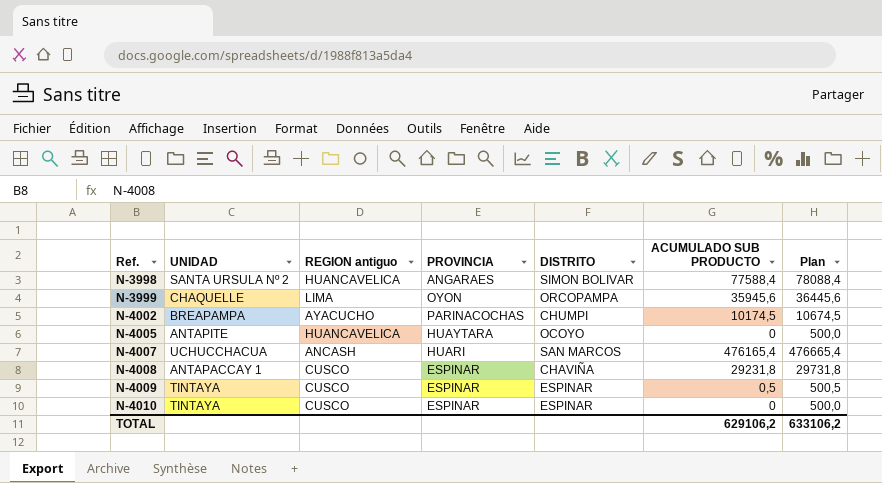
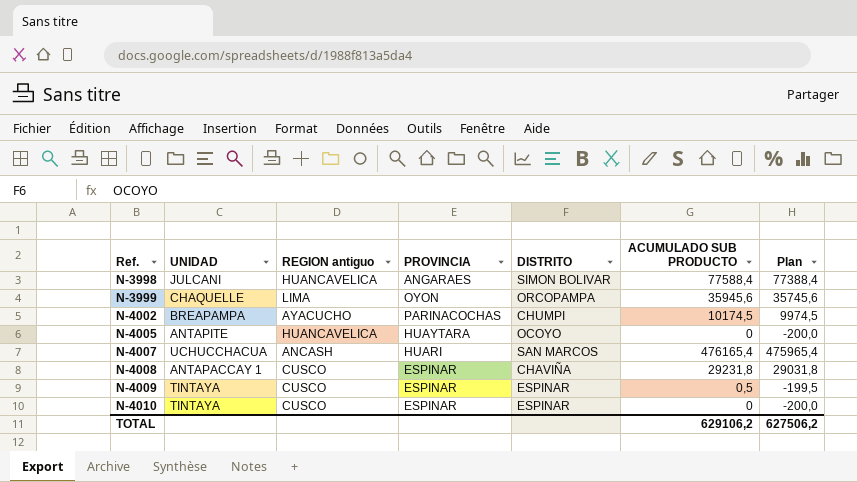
column Plan | formula: [ACUMULADO SUB PRODUCTO] + 500 -> [ACUMULADO SUB PRODUCTO] - 200
N-3998 | UNIDAD: SANTA URSULA Nº 2 -> JULCANI
TOTAL | Plan: 633106,2 -> 627506,2

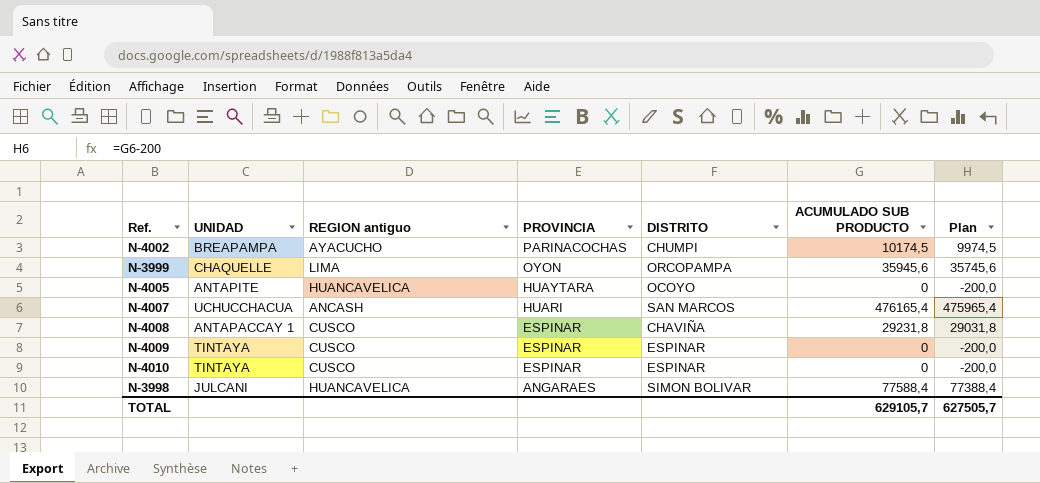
row order: Ref. ascending -> PROVINCIA descending
N-4009 | ACUMULADO SUB PRODUCTO: 0,5 -> 0
N-4009 | Plan: -199,5 -> -200,0
TOTAL | ACUMULADO SUB PRODUCTO: 629106,2 -> 629105,7
TOTAL | Plan: 627506,2 -> 627505,7

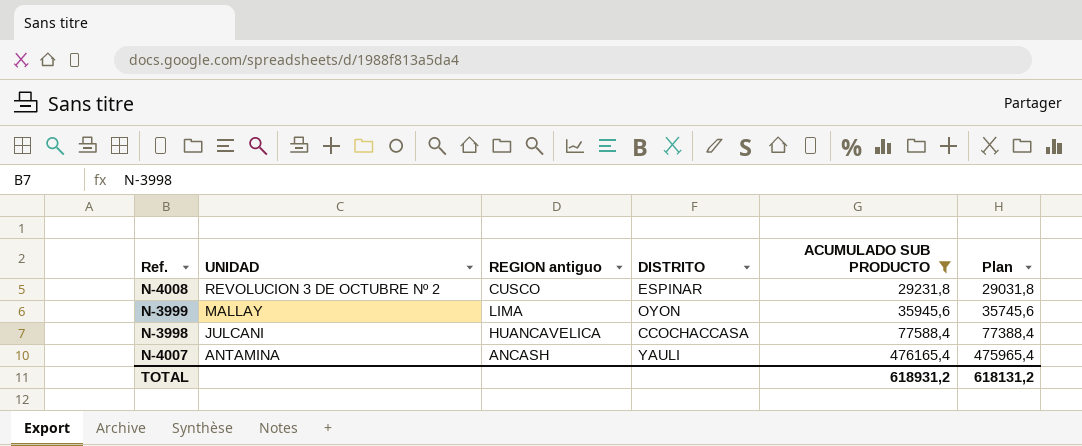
filter: none -> ACUMULADO SUB PRODUCTO >= 29231,8
row order: PROVINCIA descending -> UNIDAD descending
column PROVINCIA | position: 4 -> none
N-4008 | UNIDAD: ANTAPACCAY 1 -> REVOLUCION 3 DE OCTUBRE Nº 2
N-4008 | DISTRITO: CHAVIÑA -> ESPINAR
N-3999 | UNIDAD: CHAQUELLE -> MALLAY
N-3999 | DISTRITO: ORCOPAMPA -> OYON
N-3998 | DISTRITO: SIMON BOLIVAR -> CCOCHACCASA
N-4007 | UNIDAD: UCHUCCHACUA -> ANTAMINA
N-4007 | DISTRITO: SAN MARCOS -> YAULI
TOTAL | ACUMULADO SUB PRODUCTO: 629105,7 -> 618931,2
TOTAL | Plan: 627505,7 -> 618131,2

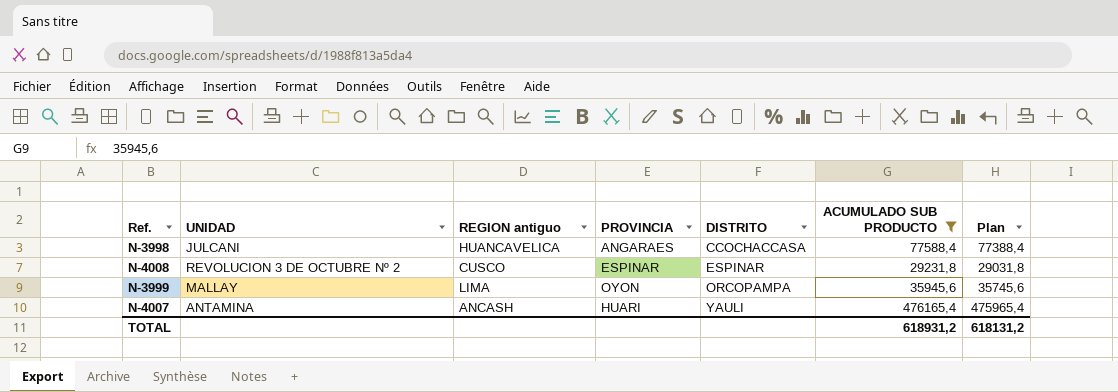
row order: UNIDAD descending -> DISTRITO ascending
column PROVINCIA | position: none -> 4
N-3999 | DISTRITO: OYON -> ORCOPAMPA

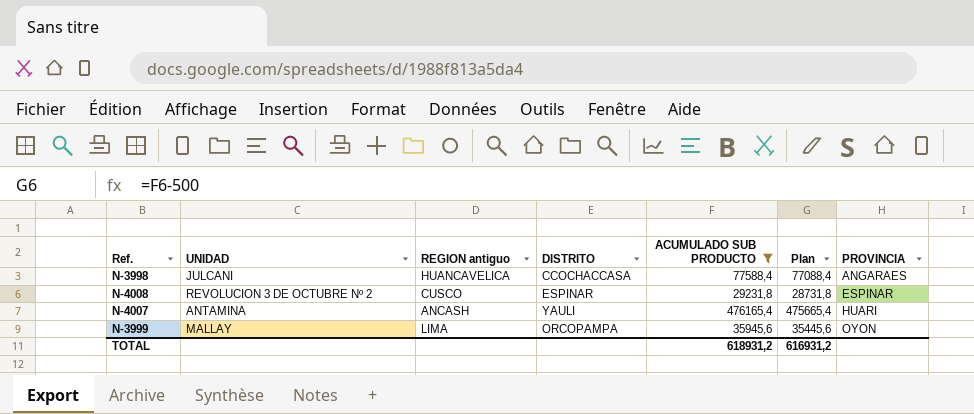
row order: DISTRITO ascending -> PROVINCIA ascending
column Plan | formula: [ACUMULADO SUB PRODUCTO] - 200 -> [ACUMULADO SUB PRODUCTO] - 500
column PROVINCIA | position: 4 -> 7
TOTAL | Plan: 618131,2 -> 616931,2

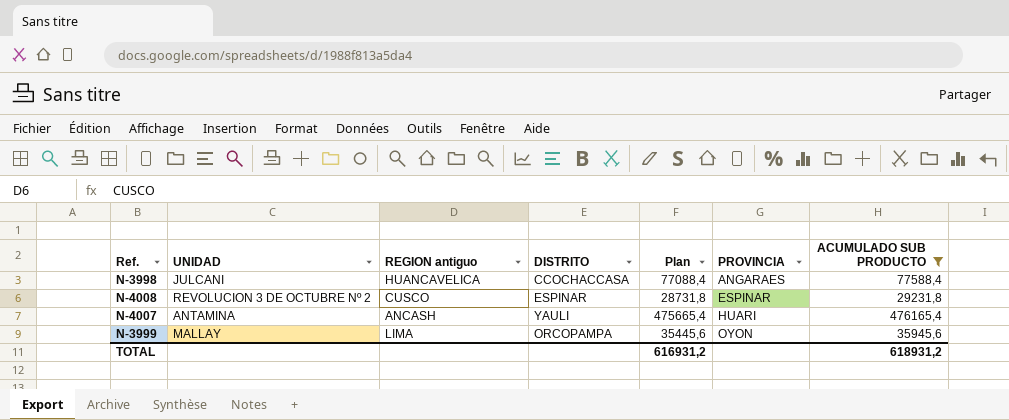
column ACUMULADO SUB PRODUCTO | position: 5 -> 7

